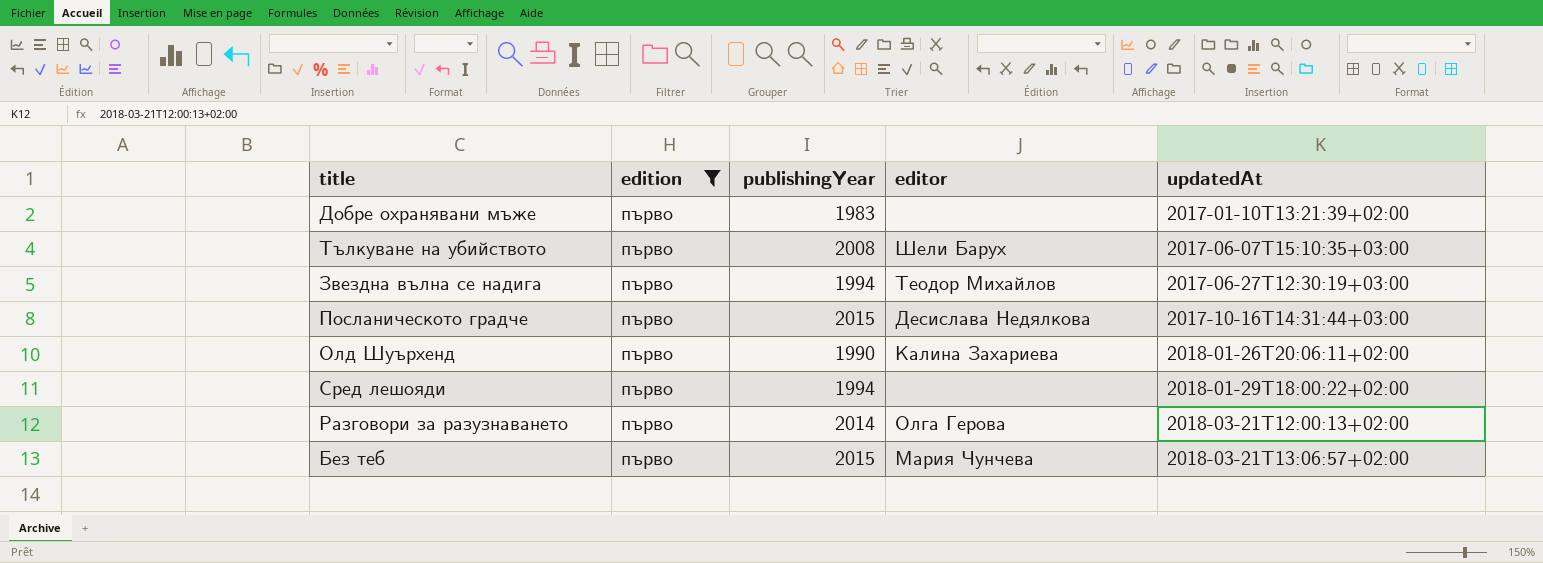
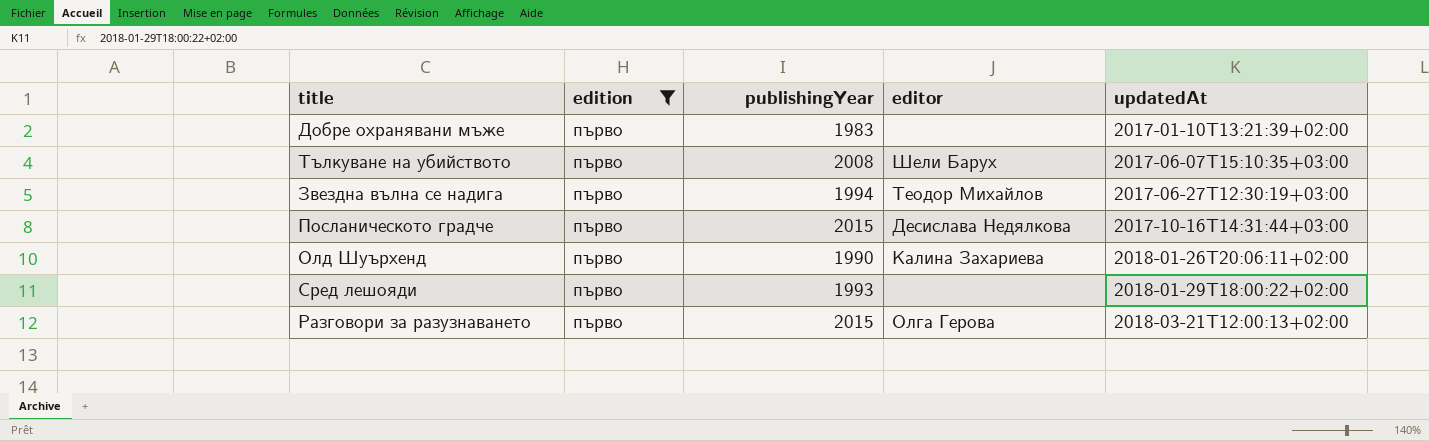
row Без теб: първо | 2015 | Мария Чунчева | 2018-03-21T13:06:57+02:00 -> none
Сред лешояди | publishingYear: 1994 -> 1993
Разговори за разузнаването | publishingYear: 2014 -> 2015

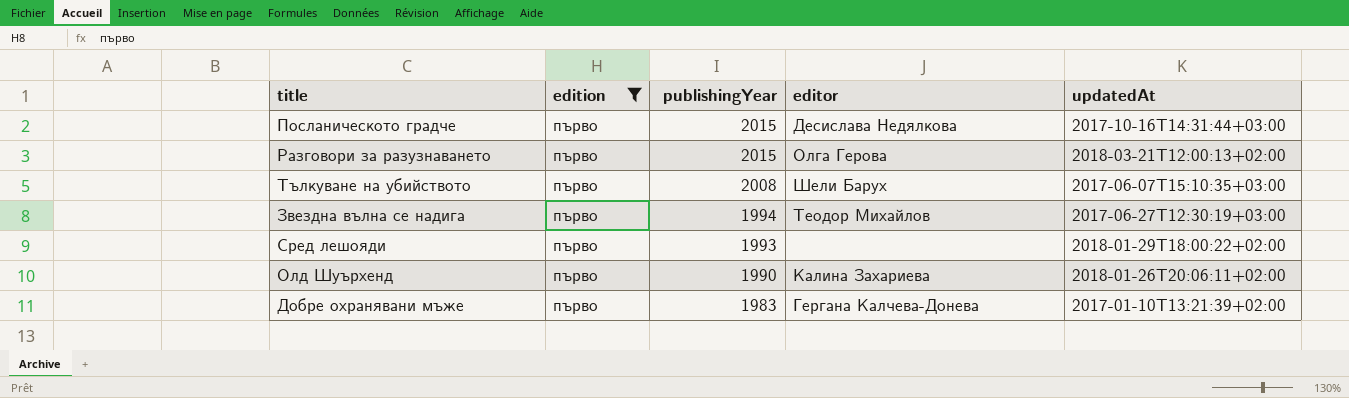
row order: updatedAt ascending -> publishingYear descending
Добре охранявани мъже | editor: none -> Гергана Калчева-Донева

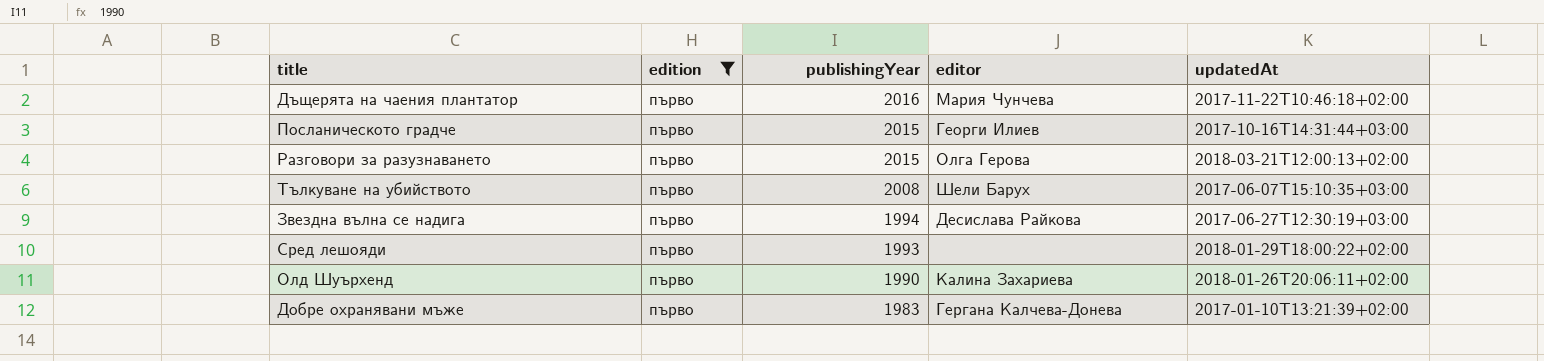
row Дъщерята на чаения плантатор: none -> първо | 2016 | Мария Чунчева | 2017-11-22T10:46:18+02:00
Посланическото градче | editor: Десислава Недялкова -> Георги Илиев
Звездна вълна се надига | editor: Теодор Михайлов -> Десислава Райкова

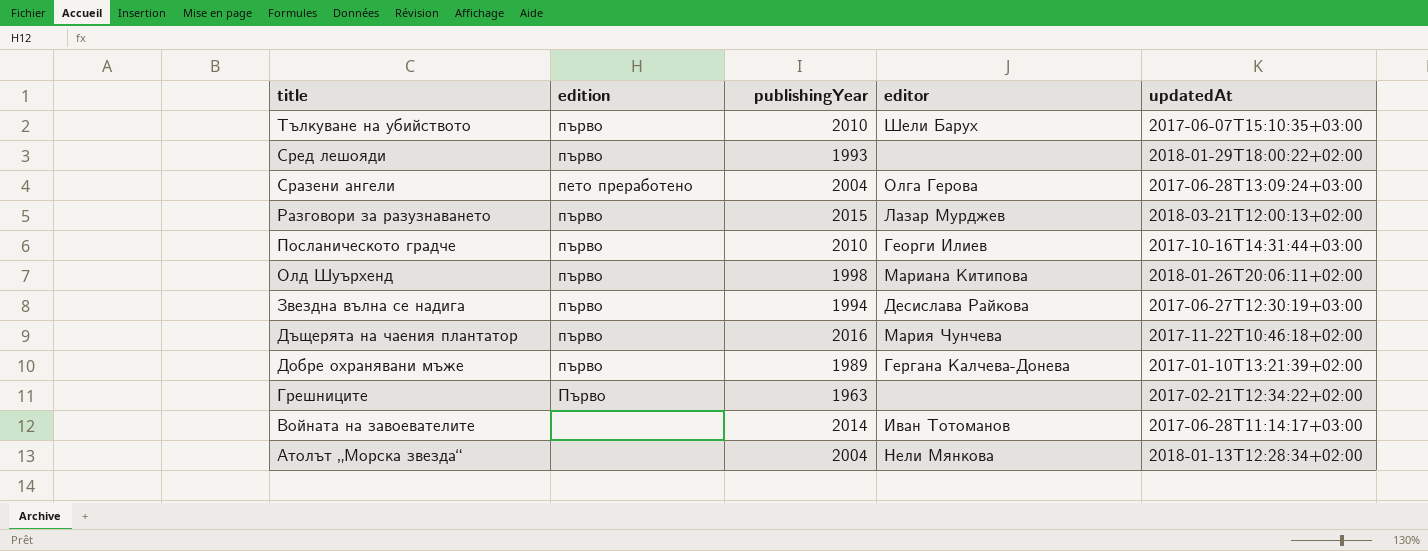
filter: edition = първо -> none
row order: publishingYear descending -> title descending
Тълкуване на убийството | publishingYear: 2008 -> 2010
Разговори за разузнаването | editor: Олга Герова -> Лазар Мурджев
Посланическото градче | publishingYear: 2015 -> 2010
Олд Шуърхенд | publishingYear: 1990 -> 1998
Олд Шуърхенд | editor: Калина Захариева -> Мариана Китипова
Добре охранявани мъже | publishingYear: 1983 -> 1989

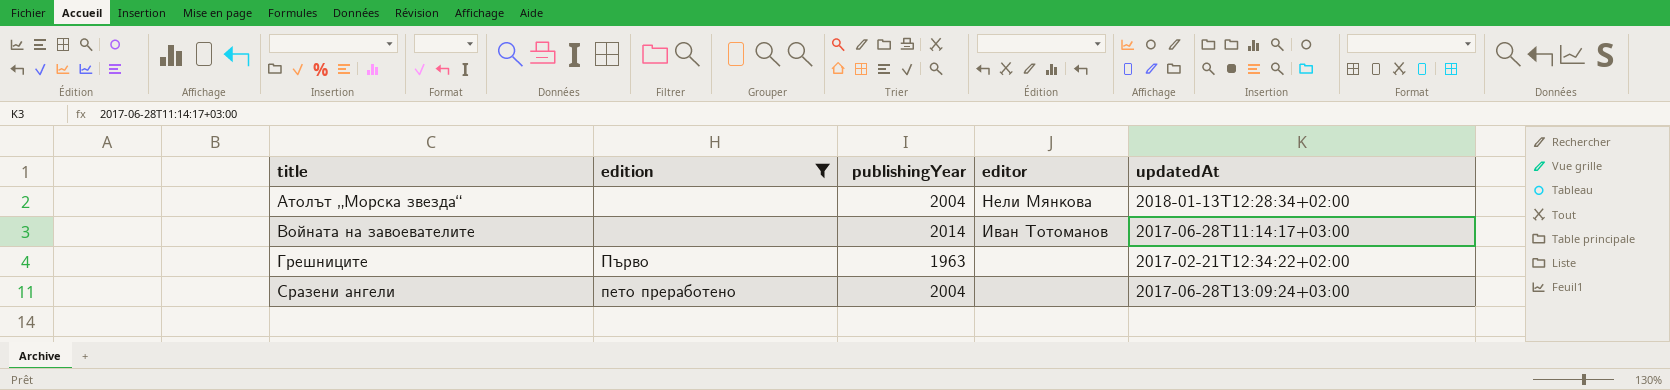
filter: none -> edition != първо
row order: title descending -> title ascending
Сразени ангели | editor: Олга Герова -> none

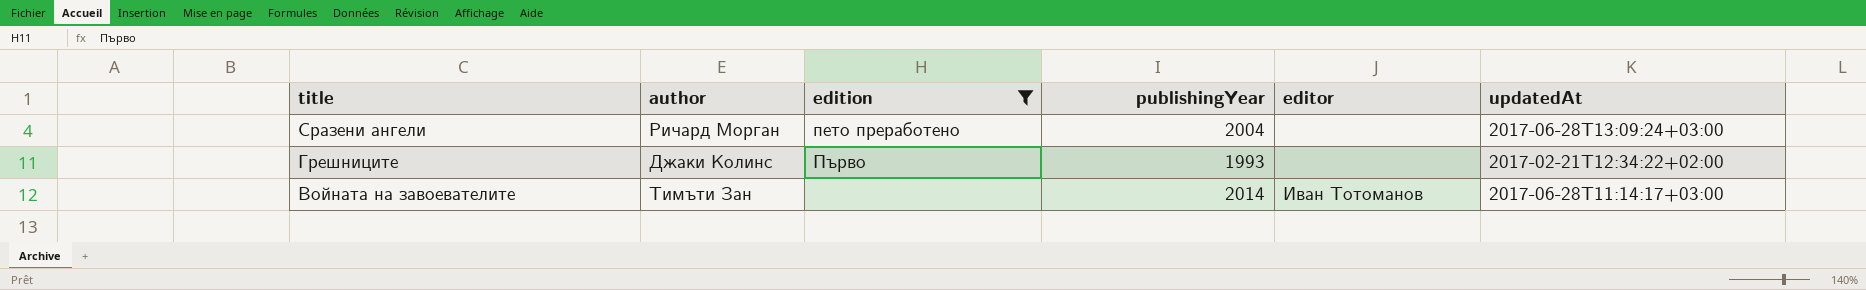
row order: title ascending -> title descending
column author | position: none -> 2
row Атолът „Морска звезда“: none | 2004 | Нели Мянкова | 2018-01-13T12:28:34+02:00 -> none
Грешниците | publishingYear: 1963 -> 1993

